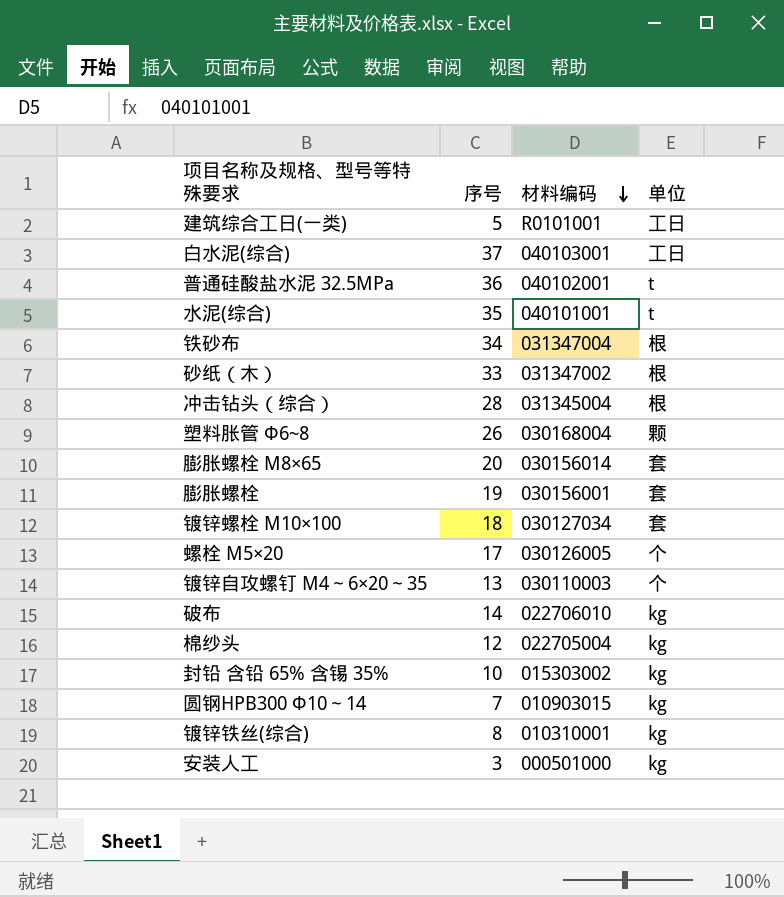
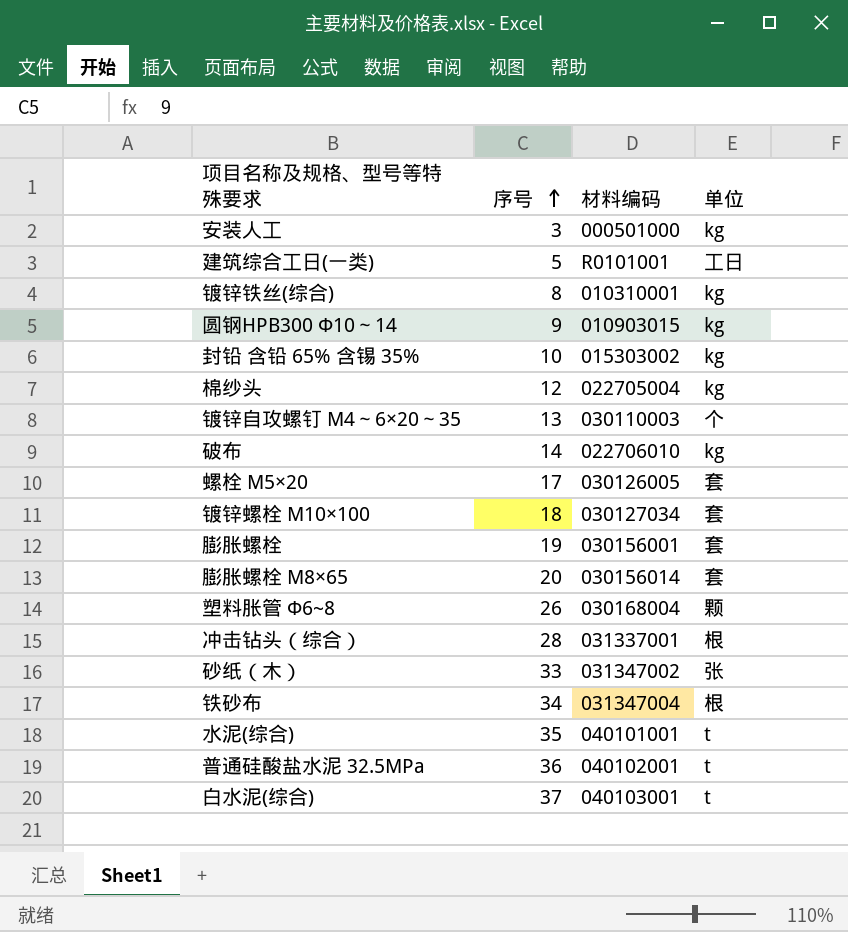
row order: 材料编码 descending -> 序号 ascending
圆钢HPB300 Φ10～14 | 序号: 7 -> 9
螺栓 M5×20 | 单位: 个 -> 套
冲击钻头（综合） | 材料编码: 031345004 -> 031337001
砂纸（木） | 单位: 根 -> 张
白水泥(综合) | 单位: 工日 -> t

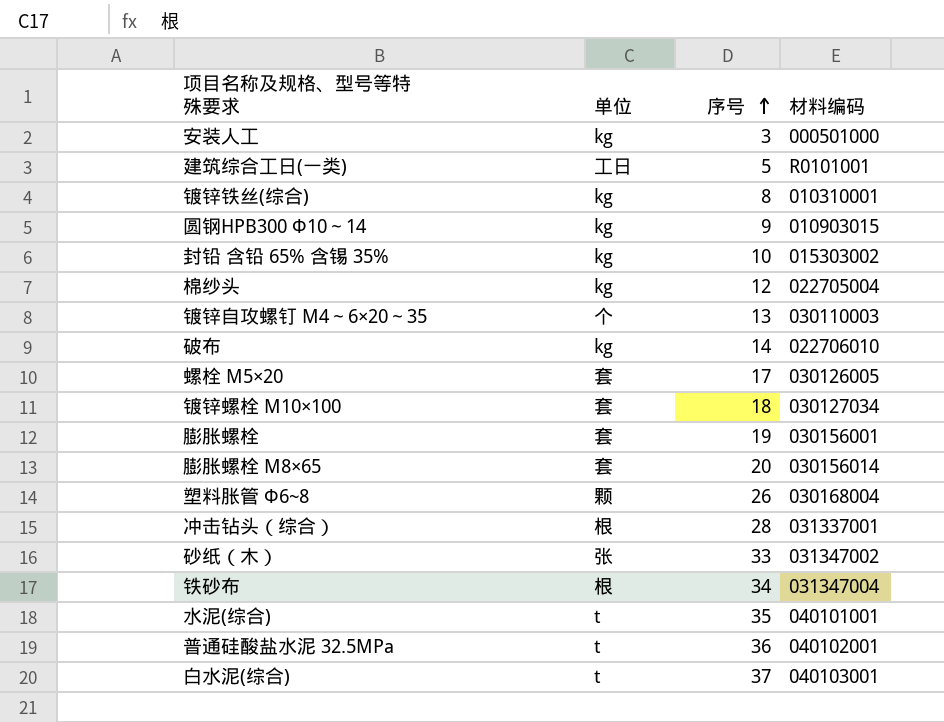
column 单位 | position: 4 -> 2

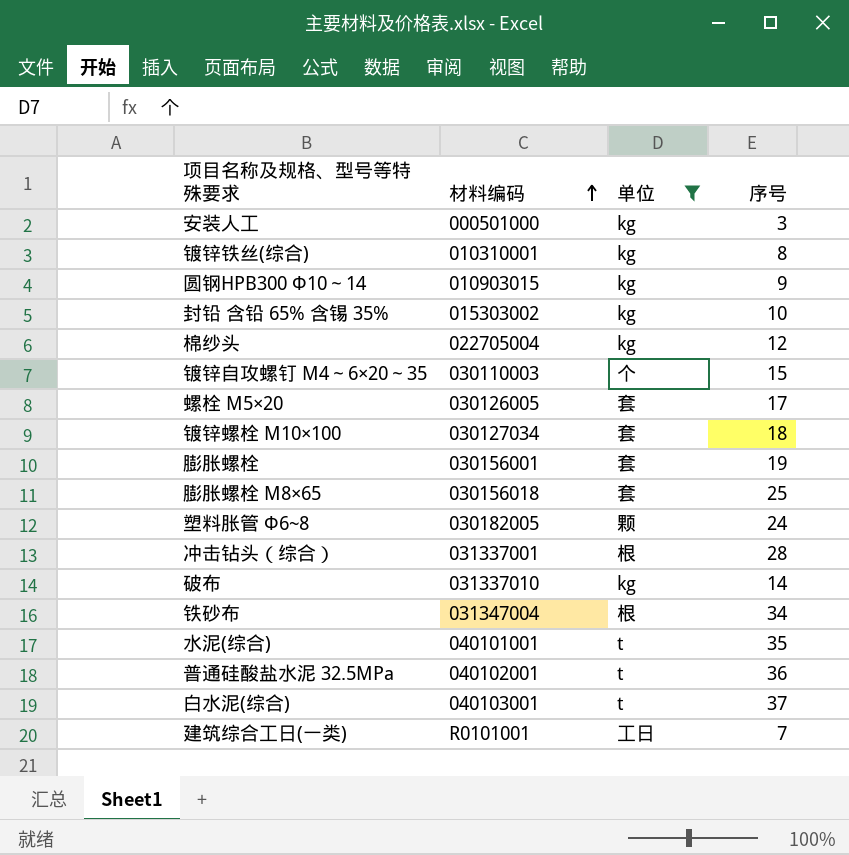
filter: none -> 单位 != 张
row order: 序号 ascending -> 材料编码 ascending
column 材料编码 | position: 4 -> 2
镀锌自攻螺钉 M4～6×20～35 | 序号: 13 -> 15
膨胀螺栓 M8×65 | 材料编码: 030156014 -> 030156018
膨胀螺栓 M8×65 | 序号: 20 -> 25
塑料胀管 Φ6~8 | 材料编码: 030168004 -> 030182005
塑料胀管 Φ6~8 | 序号: 26 -> 24
破布 | 材料编码: 022706010 -> 031337010
建筑综合工日(一类) | 序号: 5 -> 7

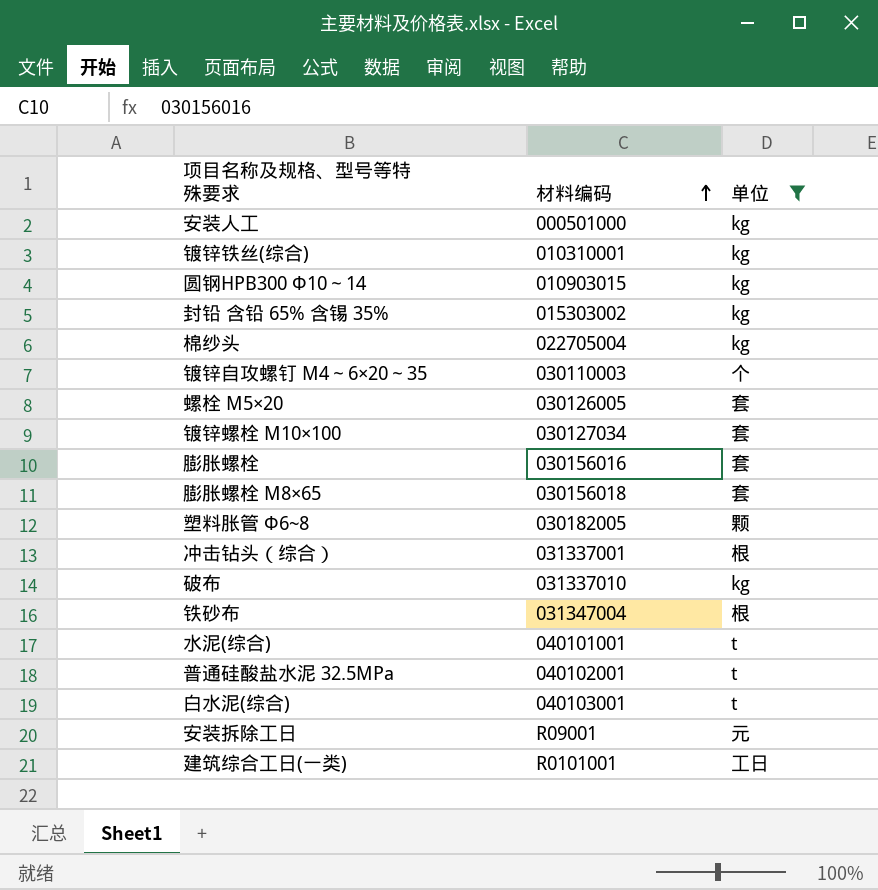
column 序号 | position: 4 -> none
膨胀螺栓 | 材料编码: 030156001 -> 030156016
row 安装拆除工日: none -> R09001 | 元

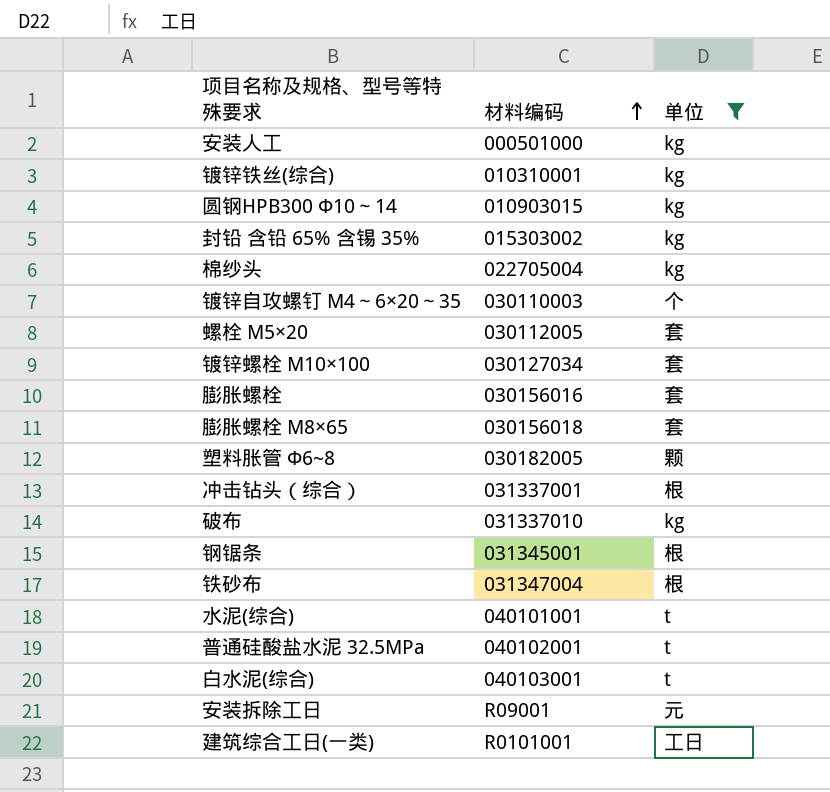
螺栓 M5×20 | 材料编码: 030126005 -> 030112005
row 钢锯条: none -> 031345001 | 根

